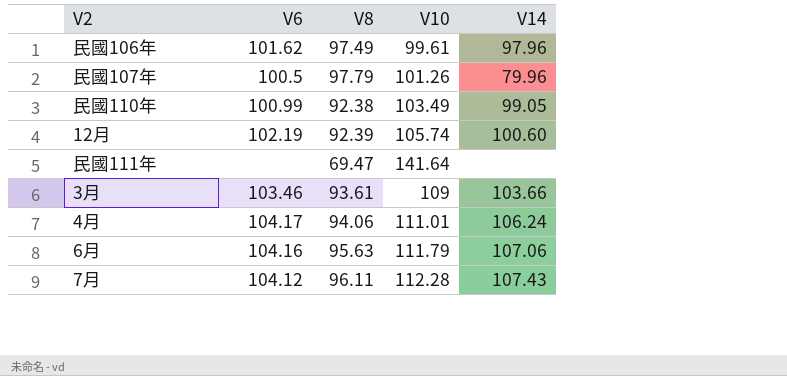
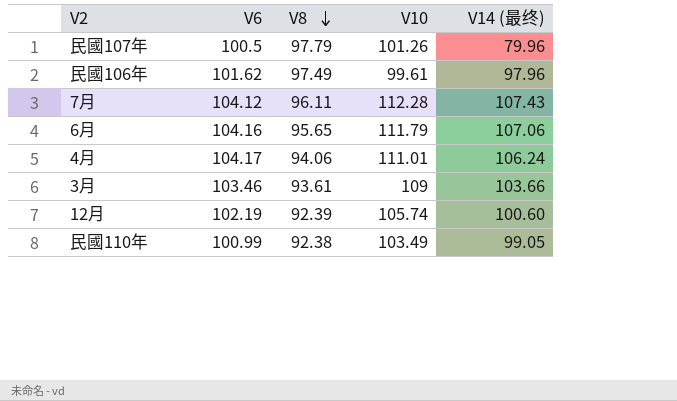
row order: none -> V8 descending
column name: V14 -> V14 (最终)
row 民國111年: none | 69.47 | 141.64 | none -> none
6月 | V8: 95.63 -> 95.65

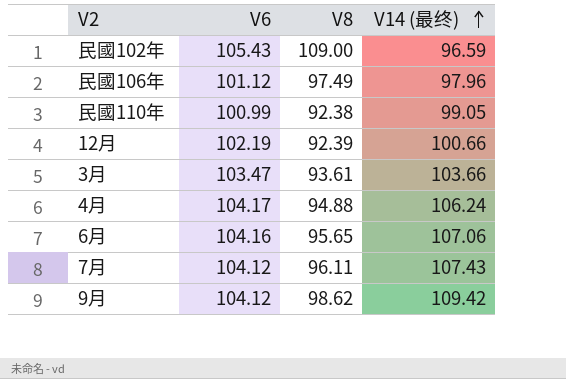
row order: V8 descending -> V14 (最终) ascending
column V10 | position: 4 -> none
row 民國107年: 100.5 | 97.79 | 101.26 | 79.96 -> none
row 民國102年: none -> 105.43 | 109.00 | 96.59
民國106年 | V6: 101.62 -> 101.12
12月 | V14 (最终): 100.60 -> 100.66
3月 | V6: 103.46 -> 103.47
4月 | V8: 94.06 -> 94.88
row 9月: none -> 104.12 | 98.62 | 109.42

